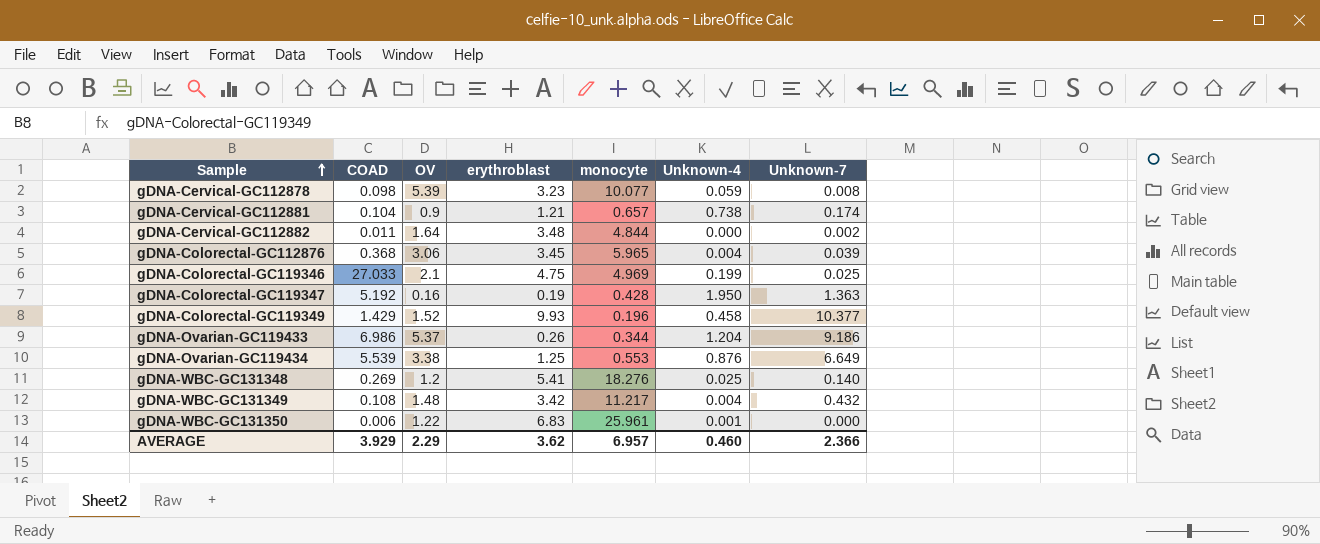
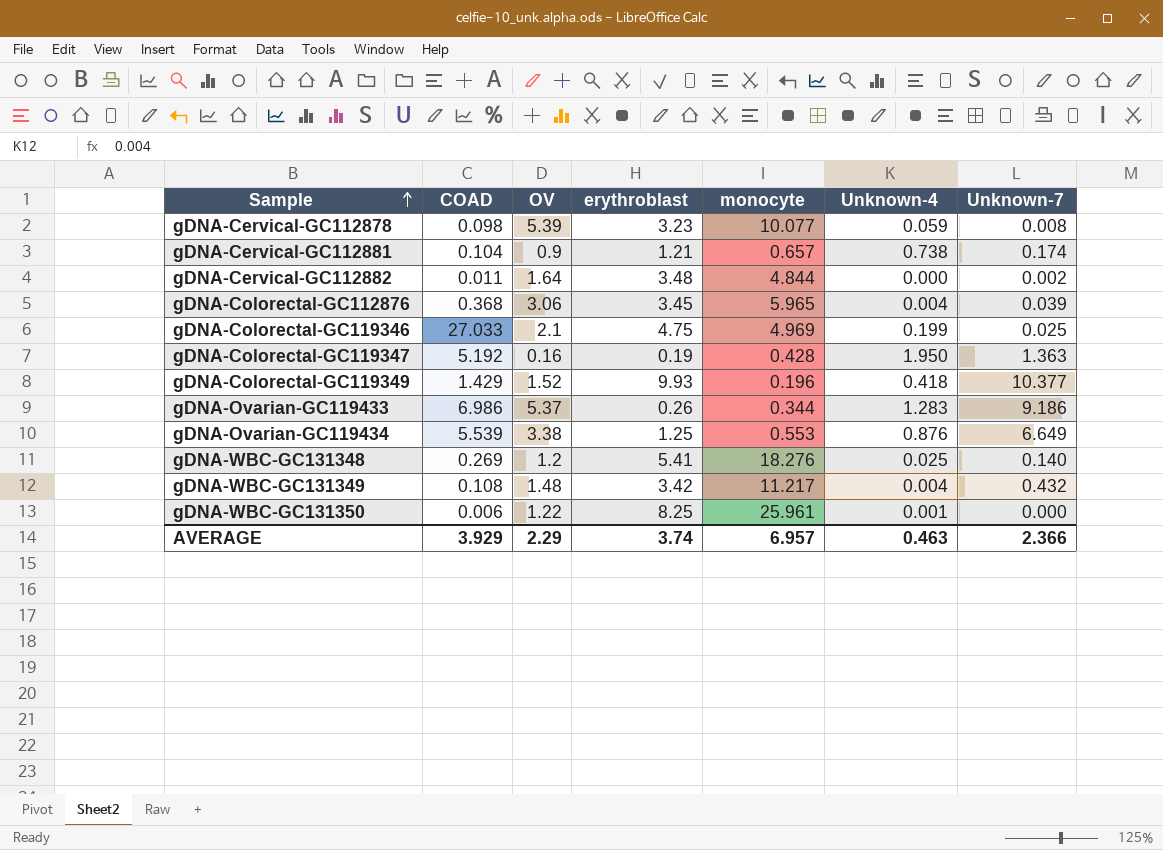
gDNA-Colorectal-GC119349 | Unknown-4: 0.458 -> 0.418
gDNA-Ovarian-GC119433 | Unknown-4: 1.204 -> 1.283
gDNA-WBC-GC131350 | erythroblast: 6.83 -> 8.25
AVERAGE | erythroblast: 3.62 -> 3.74
AVERAGE | Unknown-4: 0.460 -> 0.463

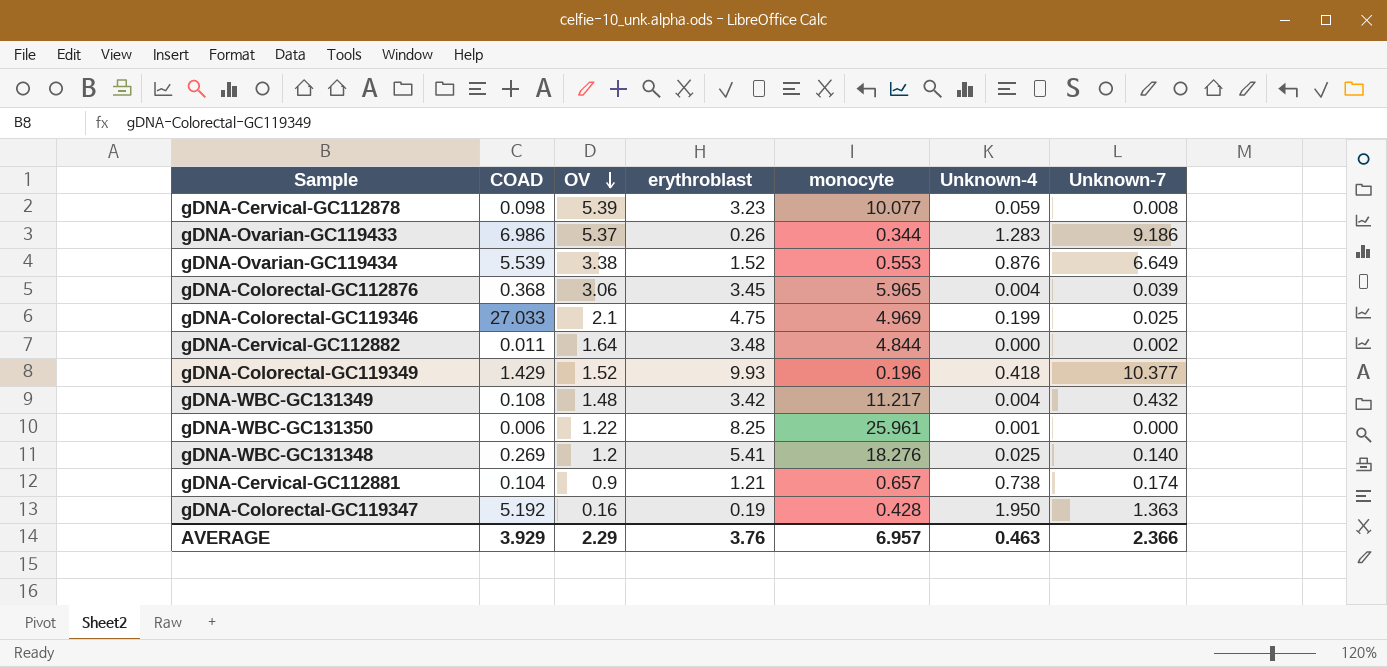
row order: Sample ascending -> OV descending
gDNA-Ovarian-GC119434 | erythroblast: 1.25 -> 1.52
AVERAGE | erythroblast: 3.74 -> 3.76

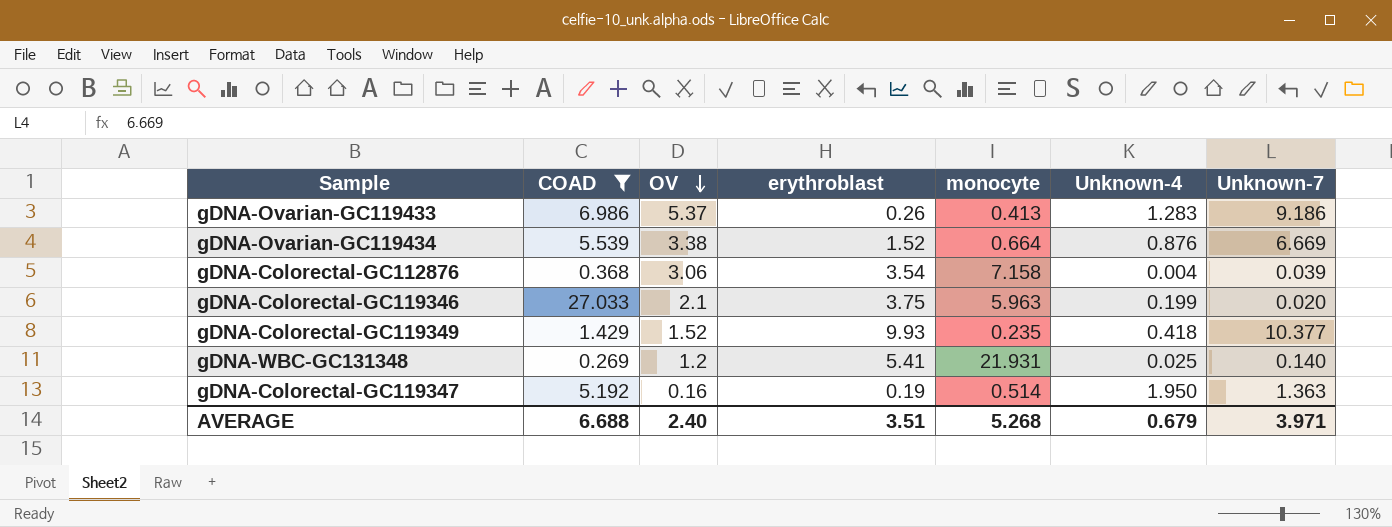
filter: none -> COAD >= 0.269
gDNA-Ovarian-GC119433 | monocyte: 0.344 -> 0.413
gDNA-Ovarian-GC119434 | monocyte: 0.553 -> 0.664
gDNA-Ovarian-GC119434 | Unknown-7: 6.649 -> 6.669
gDNA-Colorectal-GC112876 | erythroblast: 3.45 -> 3.54
gDNA-Colorectal-GC112876 | monocyte: 5.965 -> 7.158
gDNA-Colorectal-GC119346 | erythroblast: 4.75 -> 3.75
gDNA-Colorectal-GC119346 | monocyte: 4.969 -> 5.963
gDNA-Colorectal-GC119346 | Unknown-7: 0.025 -> 0.020
gDNA-Colorectal-GC119349 | monocyte: 0.196 -> 0.235
gDNA-WBC-GC131348 | monocyte: 18.276 -> 21.931
gDNA-Colorectal-GC119347 | monocyte: 0.428 -> 0.514
AVERAGE | COAD: 3.929 -> 6.688
AVERAGE | OV: 2.29 -> 2.40
AVERAGE | erythroblast: 3.76 -> 3.51
AVERAGE | monocyte: 6.957 -> 5.268
AVERAGE | Unknown-4: 0.463 -> 0.679
AVERAGE | Unknown-7: 2.366 -> 3.971

